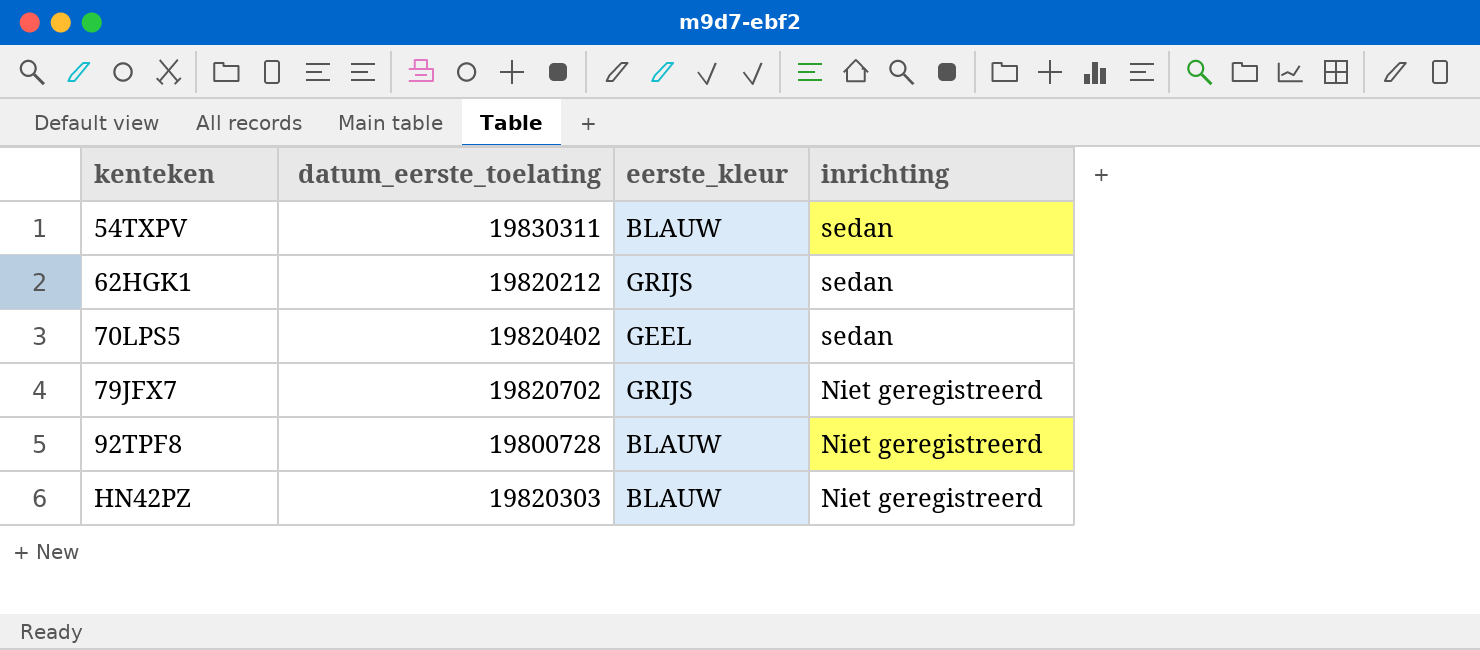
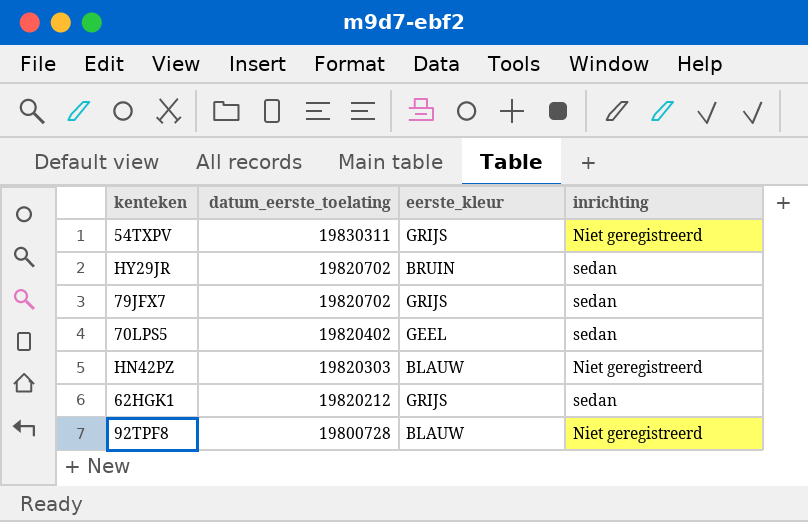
row order: kenteken ascending -> datum_eerste_toelating descending
54TXPV | eerste_kleur: BLAUW -> GRIJS
54TXPV | inrichting: sedan -> Niet geregistreerd
row HY29JR: none -> 19820702 | BRUIN | sedan
79JFX7 | inrichting: Niet geregistreerd -> sedan

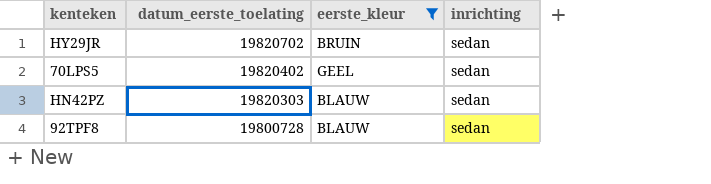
filter: none -> eerste_kleur != GRIJS
HN42PZ | inrichting: Niet geregistreerd -> sedan
92TPF8 | inrichting: Niet geregistreerd -> sedan

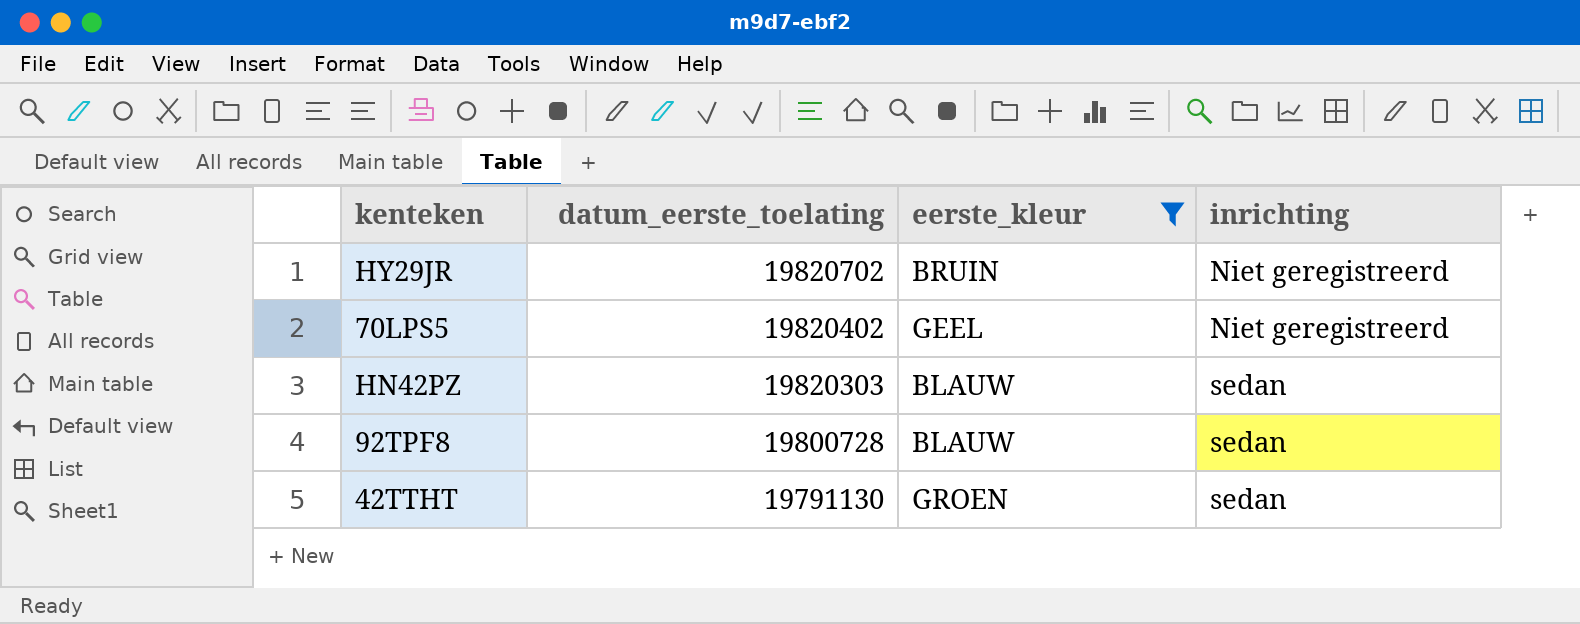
HY29JR | inrichting: sedan -> Niet geregistreerd
70LPS5 | inrichting: sedan -> Niet geregistreerd
row 42TTHT: none -> 19791130 | GROEN | sedan

